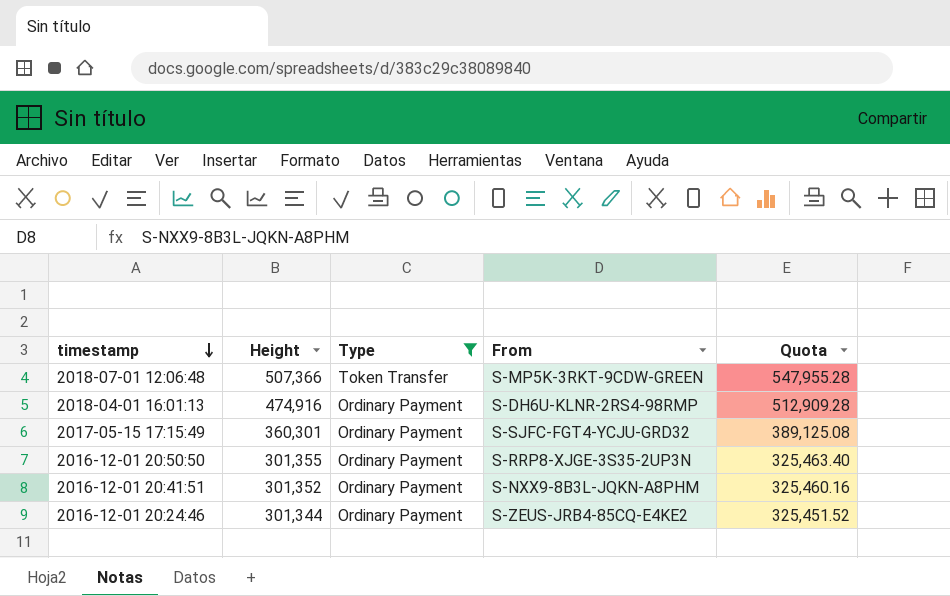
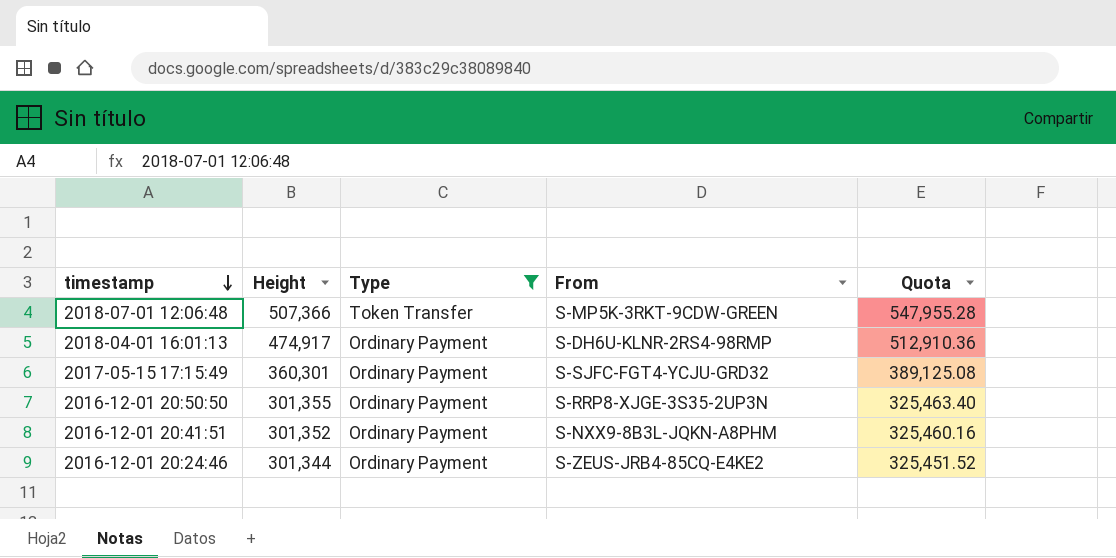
2018-04-01 16:01:13 | Height: 474,916 -> 474,917
2018-04-01 16:01:13 | Quota: 512,909.28 -> 512,910.36

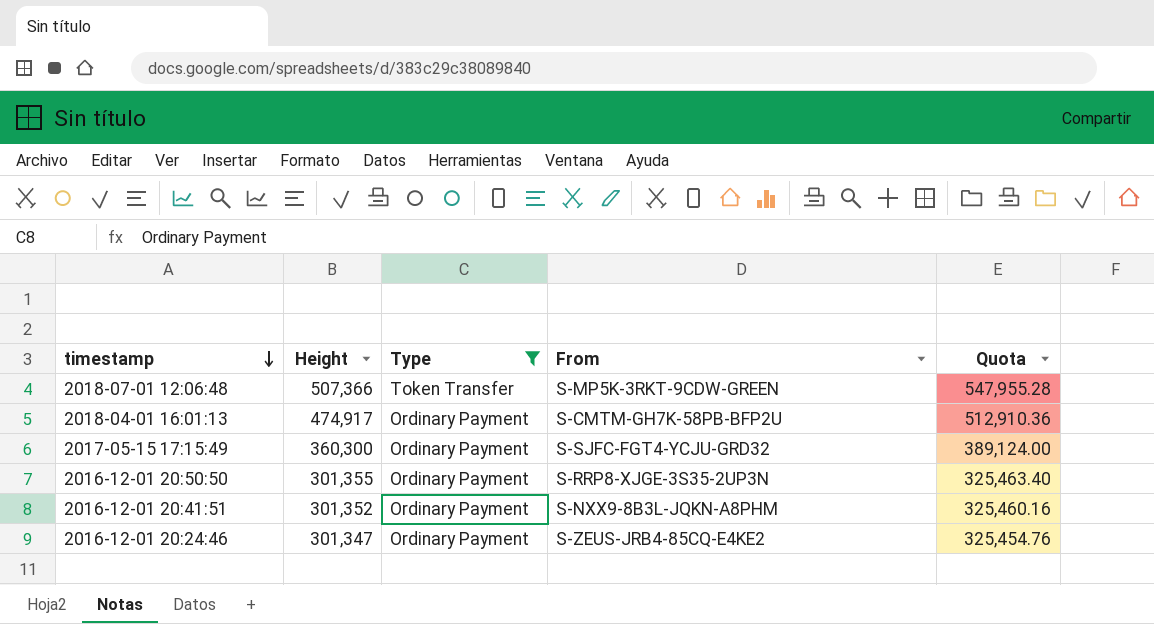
2018-04-01 16:01:13 | From: S-DH6U-KLNR-2RS4-98RMP -> S-CMTM-GH7K-58PB-BFP2U
2017-05-15 17:15:49 | Height: 360,301 -> 360,300
2017-05-15 17:15:49 | Quota: 389,125.08 -> 389,124.00
2016-12-01 20:24:46 | Height: 301,344 -> 301,347
2016-12-01 20:24:46 | Quota: 325,451.52 -> 325,454.76

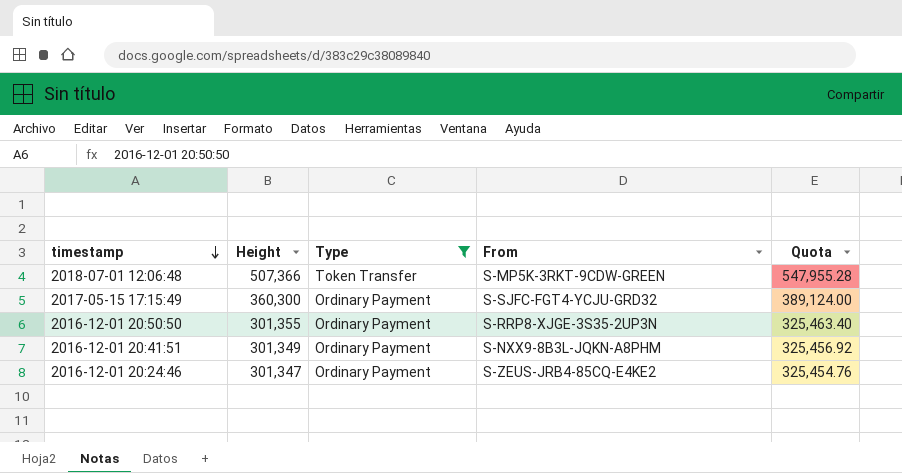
row 2018-04-01 16:01:13: 474,917 | Ordinary Payment | S-CMTM-GH7K-58PB-BFP2U | 512,910.36 -> none
2016-12-01 20:41:51 | Height: 301,352 -> 301,349
2016-12-01 20:41:51 | Quota: 325,460.16 -> 325,456.92

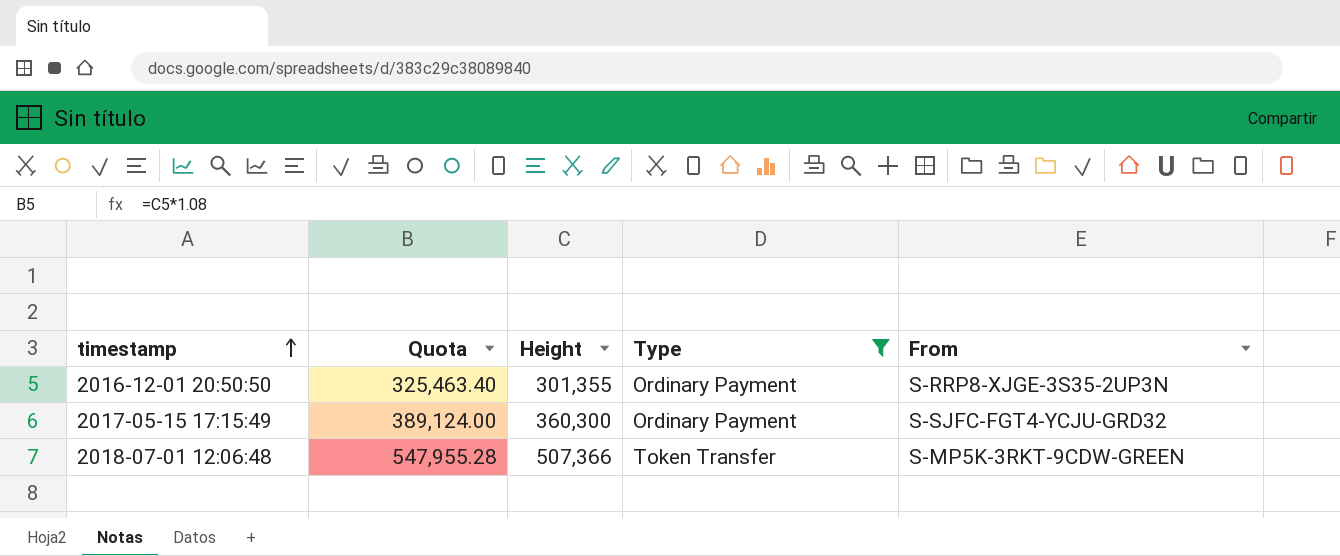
row order: timestamp descending -> timestamp ascending
column Quota | position: 5 -> 2
row 2016-12-01 20:41:51: 301,349 | Ordinary Payment | S-NXX9-8B3L-JQKN-A8PHM | 325,456.92 -> none
row 2016-12-01 20:24:46: 301,347 | Ordinary Payment | S-ZEUS-JRB4-85CQ-E4KE2 | 325,454.76 -> none

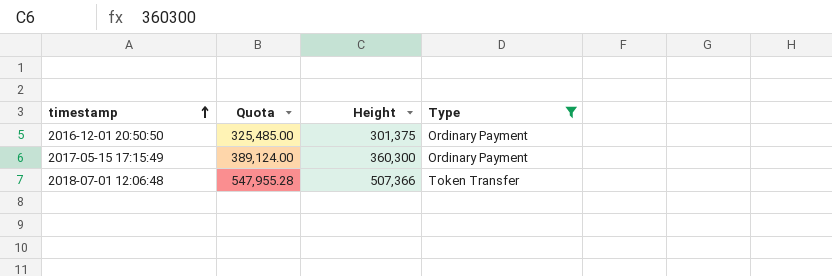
column From | position: 5 -> none
2016-12-01 20:50:50 | Quota: 325,463.40 -> 325,485.00
2016-12-01 20:50:50 | Height: 301,355 -> 301,375

